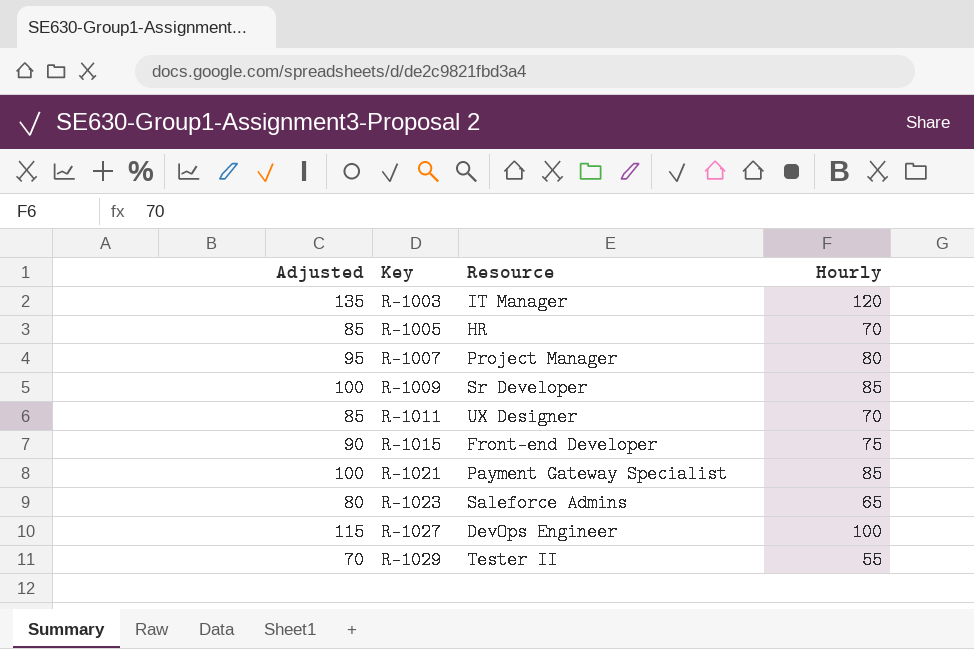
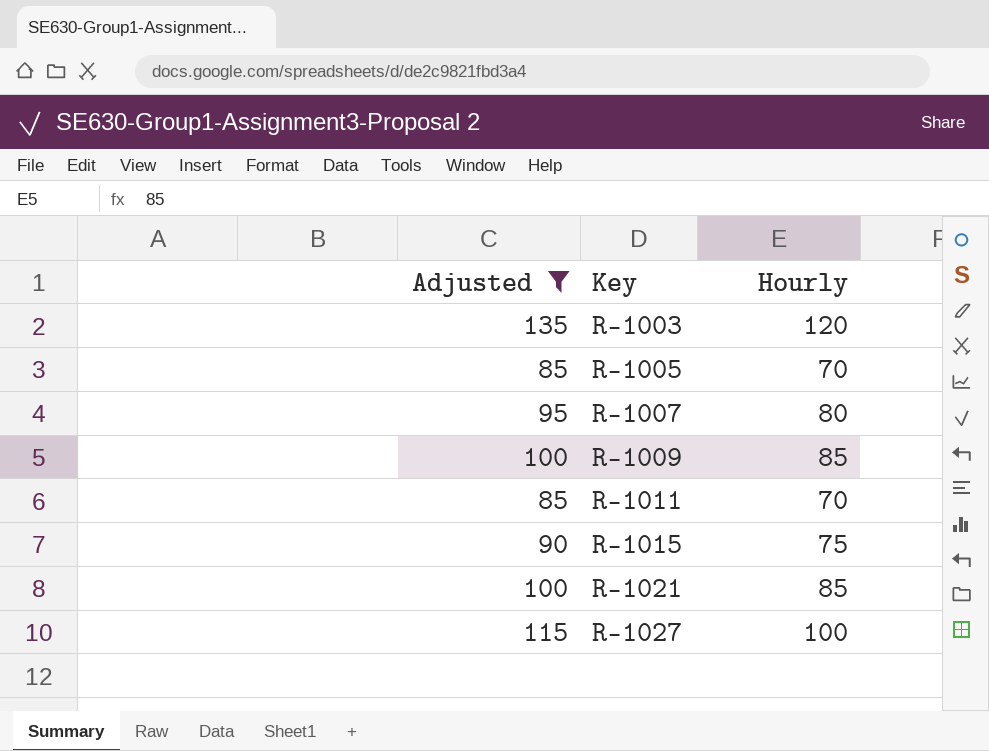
filter: none -> Adjusted >= 85
column Resource | position: 3 -> none

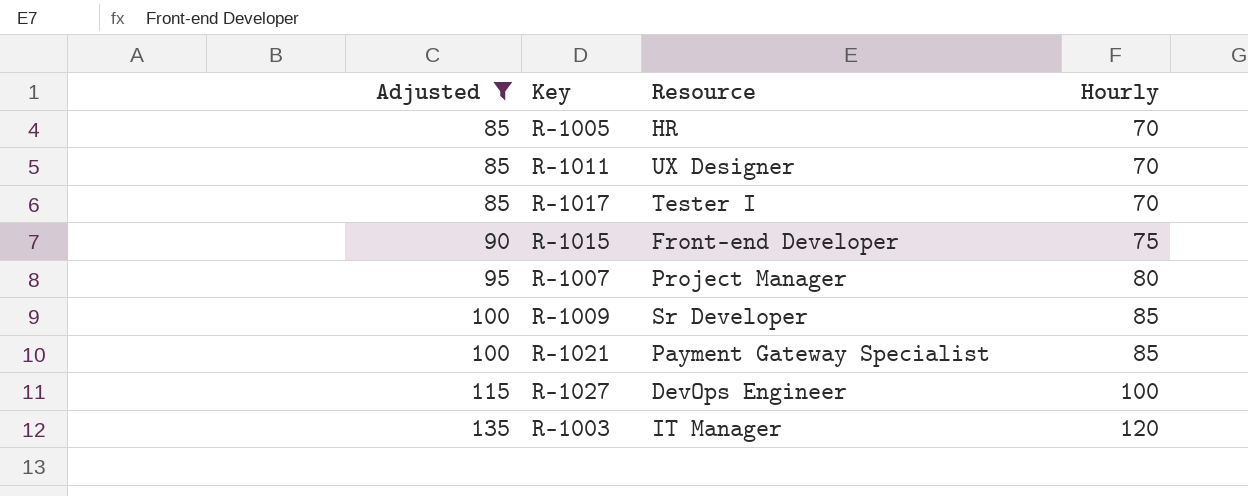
row order: Key ascending -> Adjusted ascending
column Resource | position: none -> 3
row R-1017: none -> 85 | Tester I | 70

